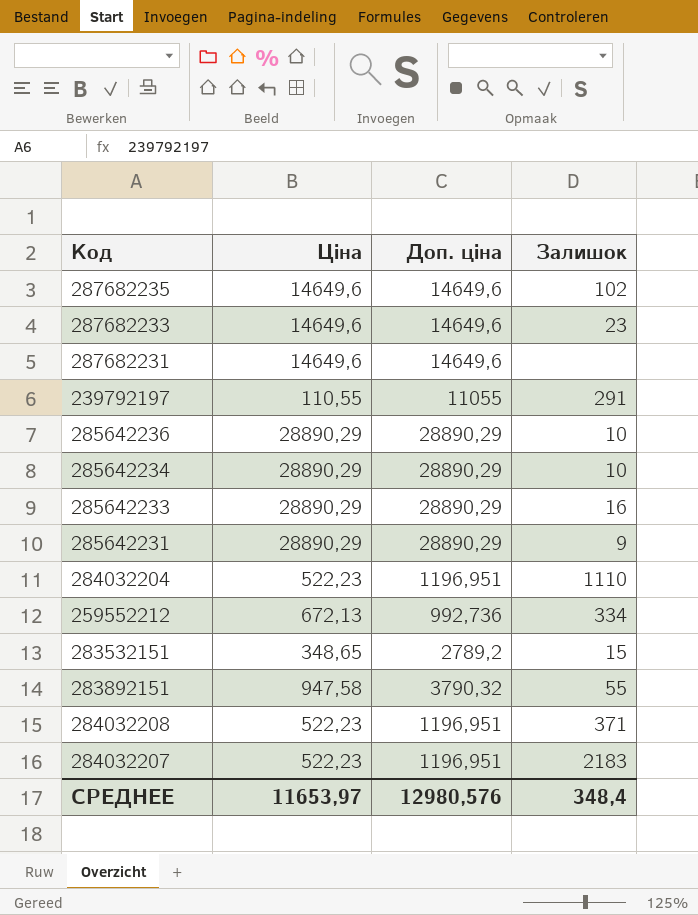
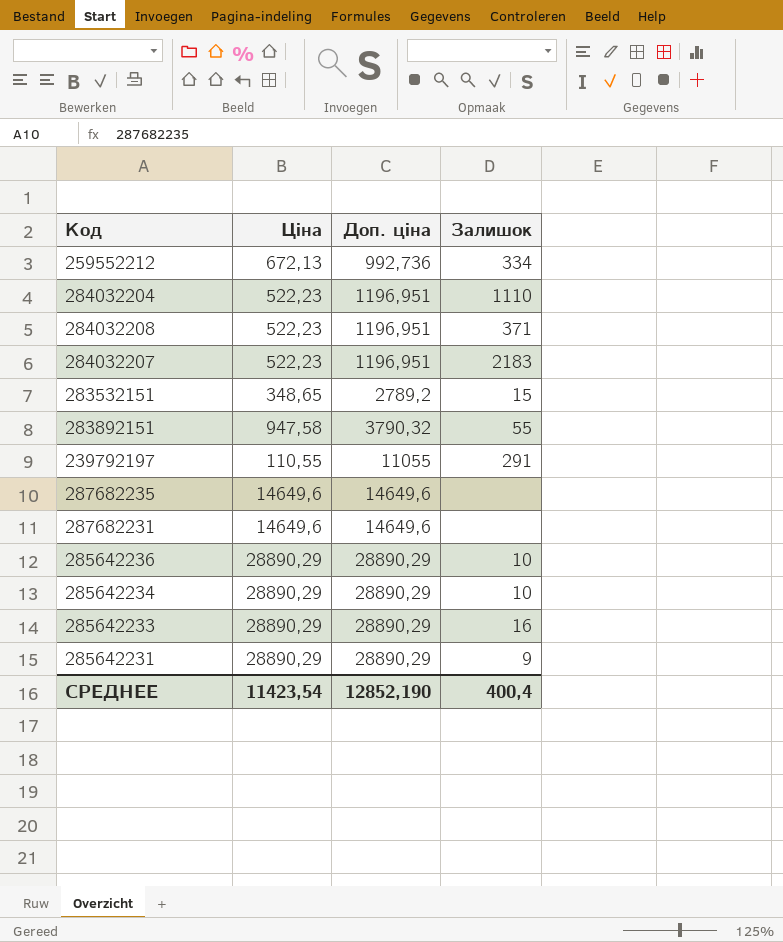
row order: none -> Доп. ціна ascending
row 287682233: 14649,6 | 14649,6 | 23 -> none
287682235 | Залишок: 102 -> none
СРЕДНЕЕ | Ціна: 11653,97 -> 11423,54
СРЕДНЕЕ | Доп. ціна: 12980,576 -> 12852,190
СРЕДНЕЕ | Залишок: 348,4 -> 400,4

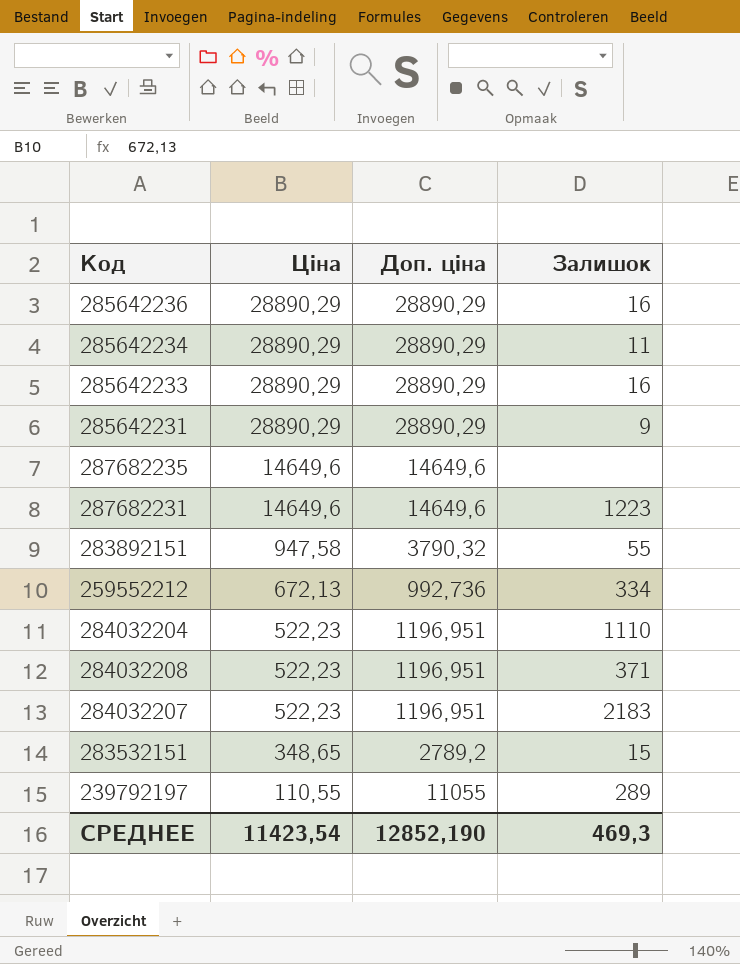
row order: Доп. ціна ascending -> Ціна descending
285642236 | Залишок: 10 -> 16
285642234 | Залишок: 10 -> 11
287682231 | Залишок: none -> 1223
239792197 | Залишок: 291 -> 289
СРЕДНЕЕ | Залишок: 400,4 -> 469,3

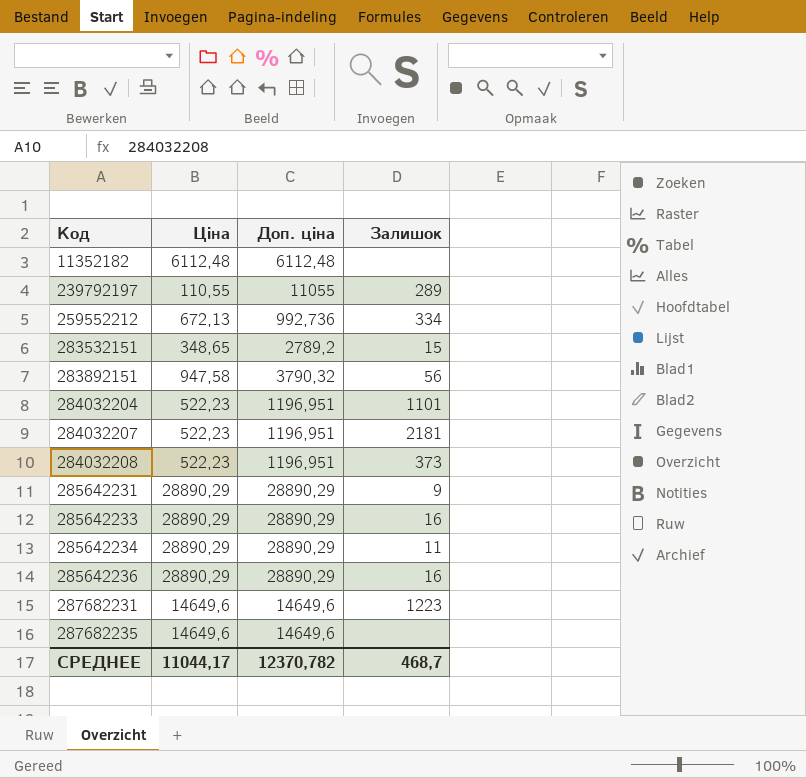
row order: Ціна descending -> Код ascending
row 11352182: none -> 6112,48 | 6112,48 | none
283892151 | Залишок: 55 -> 56
284032204 | Залишок: 1110 -> 1101
284032207 | Залишок: 2183 -> 2181
284032208 | Залишок: 371 -> 373
СРЕДНЕЕ | Ціна: 11423,54 -> 11044,17
СРЕДНЕЕ | Доп. ціна: 12852,190 -> 12370,782
СРЕДНЕЕ | Залишок: 469,3 -> 468,7

